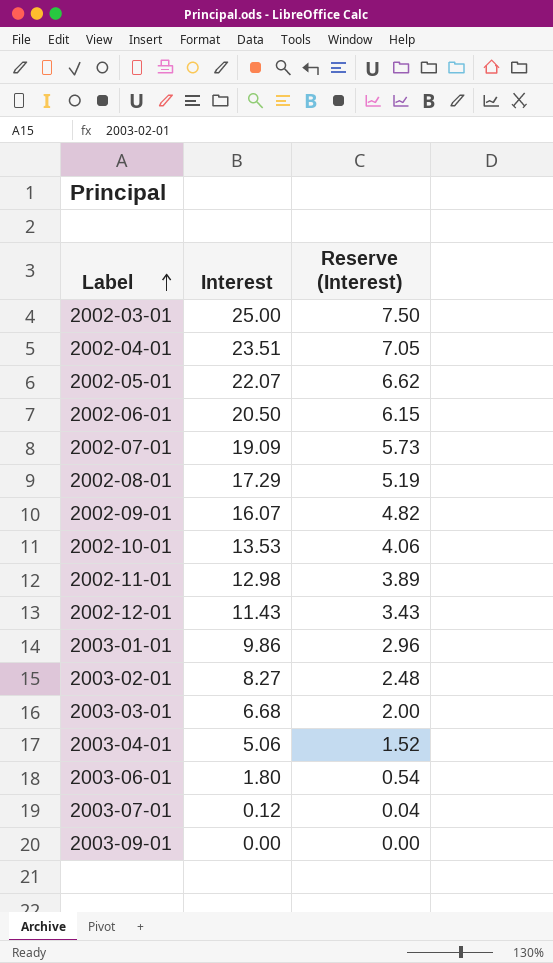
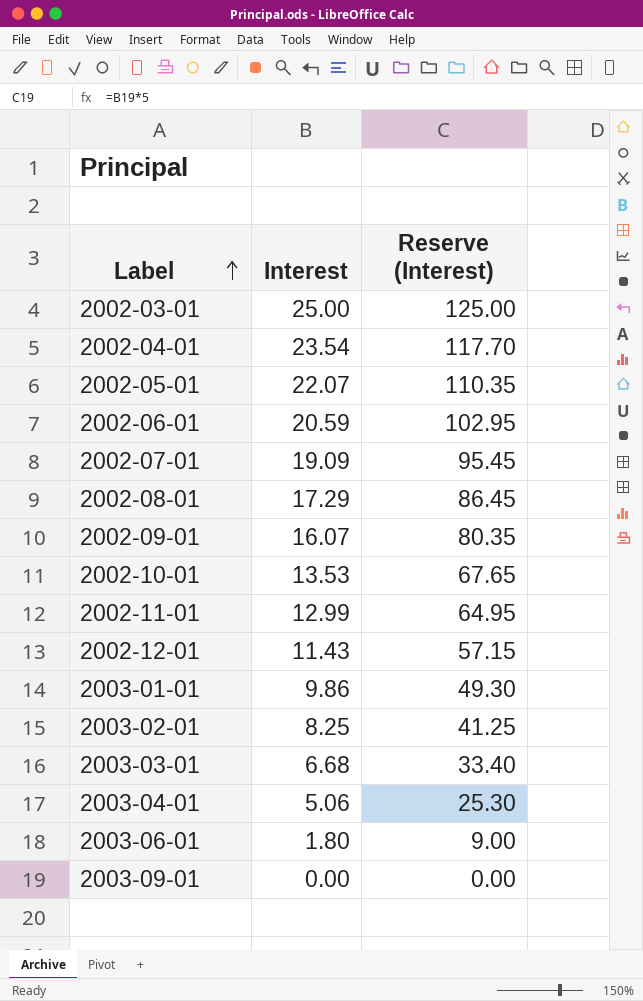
column Reserve (Interest) | formula: [Interest] * 0.3 -> [Interest] * 5
row 2003-07-01: 0.12 | 0.04 -> none
2002-04-01 | Interest: 23.51 -> 23.54
2002-06-01 | Interest: 20.50 -> 20.59
2002-11-01 | Interest: 12.98 -> 12.99
2003-02-01 | Interest: 8.27 -> 8.25

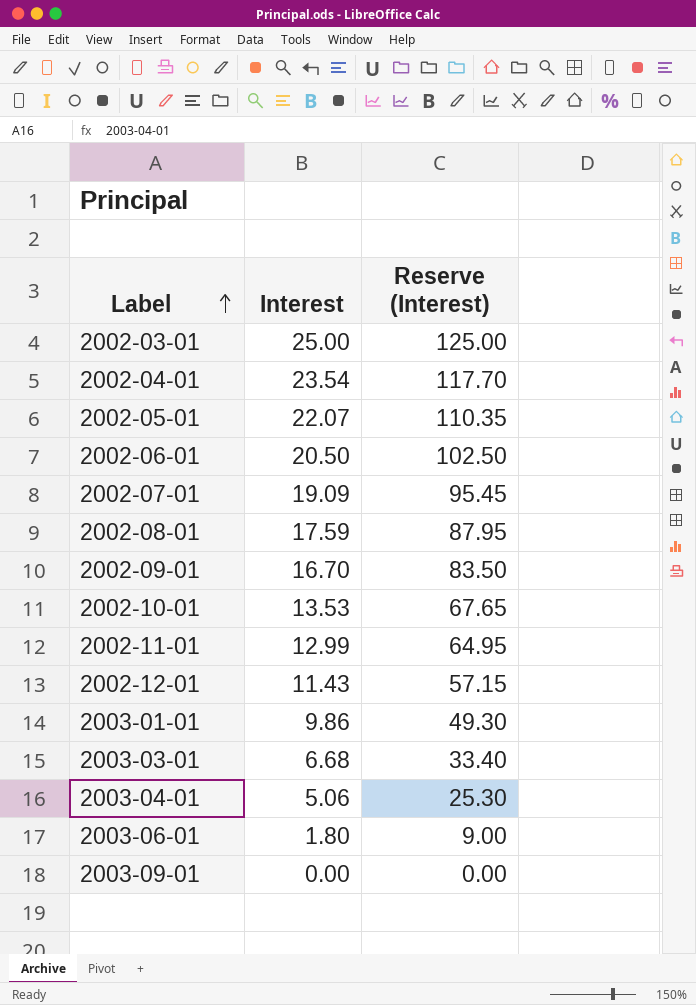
row 2003-02-01: 8.25 | 41.25 -> none
2002-06-01 | Interest: 20.59 -> 20.50
2002-06-01 | Reserve (Interest): 102.95 -> 102.50
2002-08-01 | Interest: 17.29 -> 17.59
2002-08-01 | Reserve (Interest): 86.45 -> 87.95
2002-09-01 | Interest: 16.07 -> 16.70
2002-09-01 | Reserve (Interest): 80.35 -> 83.50

